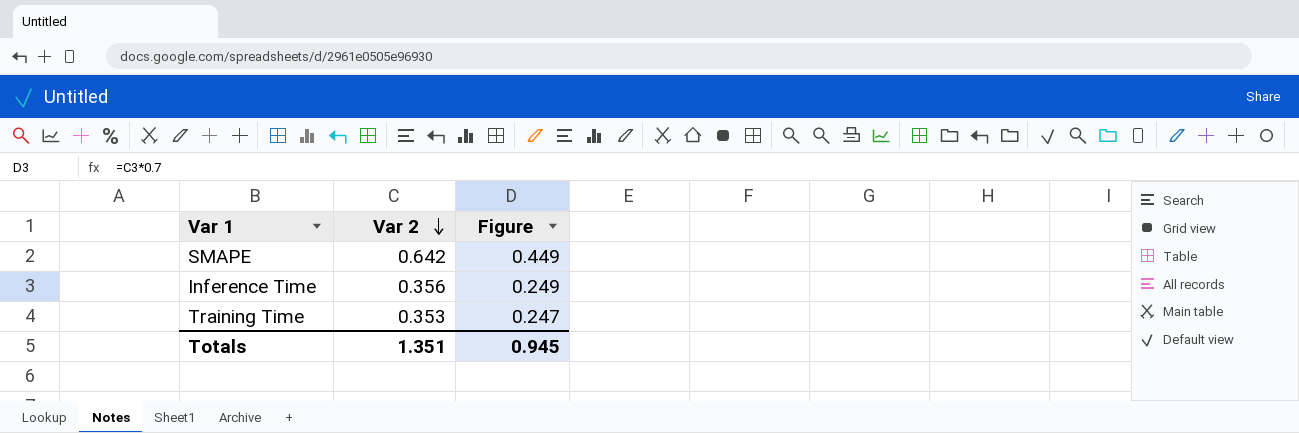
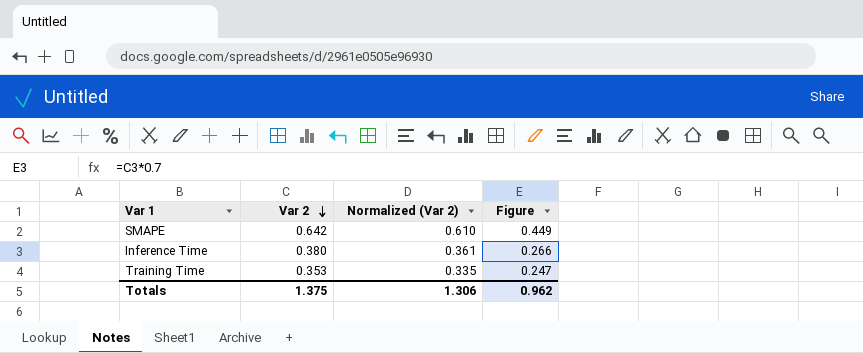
column Normalized (Var 2) | formula: none -> [Var 2] * 0.95
Inference Time | Var 2: 0.356 -> 0.380
Inference Time | Figure: 0.249 -> 0.266
Totals | Var 2: 1.351 -> 1.375
Totals | Figure: 0.945 -> 0.962

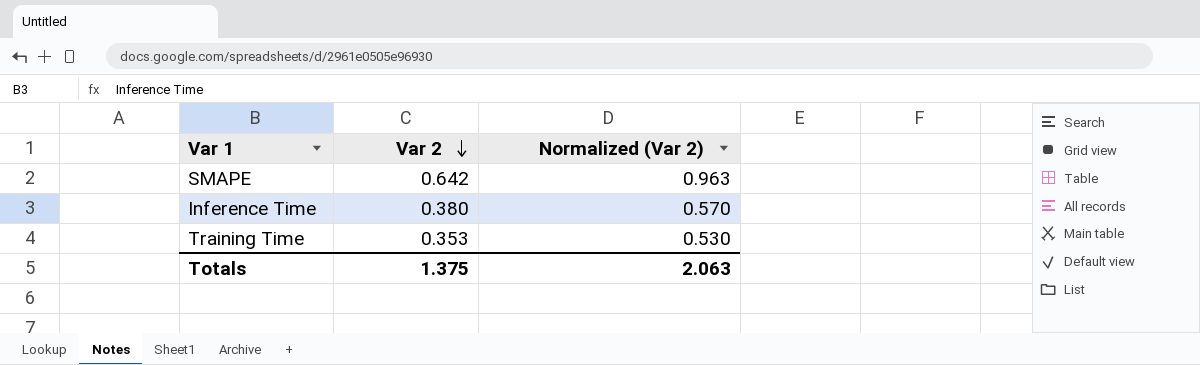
column Figure | formula: [Var 2] * 0.7 -> none
column Normalized (Var 2) | formula: [Var 2] * 0.95 -> [Var 2] * 1.5
Totals | Normalized (Var 2): 1.306 -> 2.063

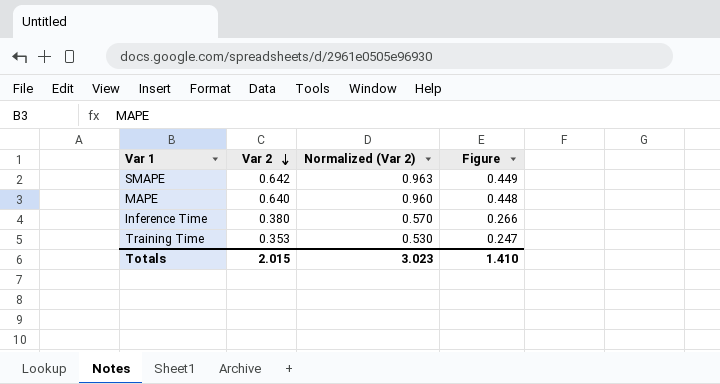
column Figure | formula: none -> [Var 2] * 0.7
row MAPE: none -> 0.640 | 0.960 | 0.448
Totals | Var 2: 1.375 -> 2.015
Totals | Normalized (Var 2): 2.063 -> 3.023

